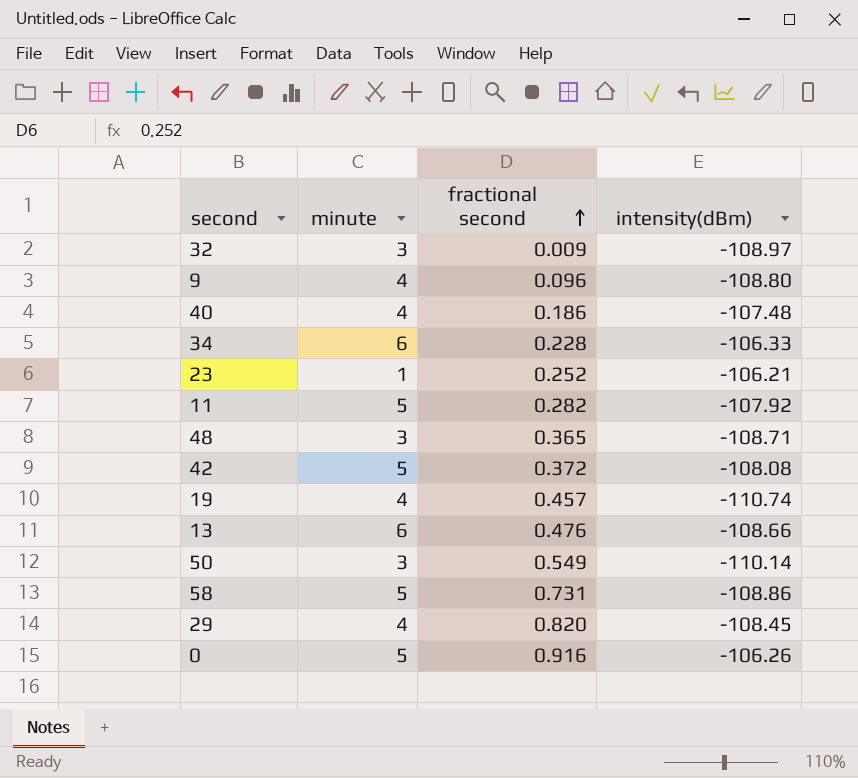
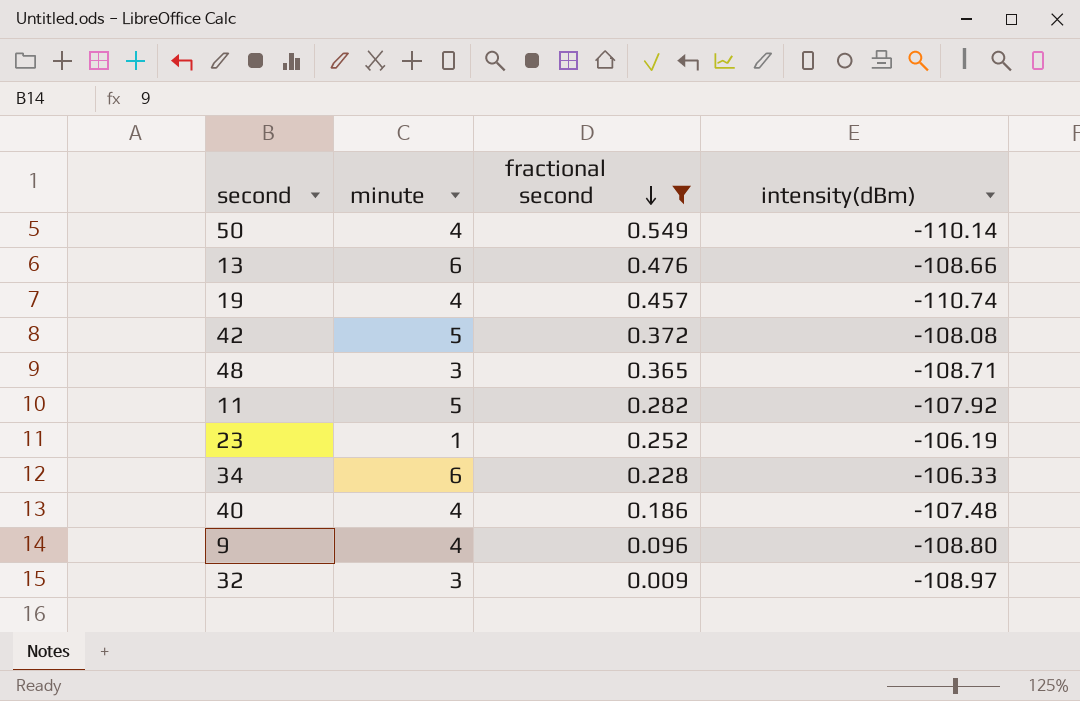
filter: none -> fractional second <= 0.549
row order: fractional second ascending -> fractional second descending
50 | minute: 3 -> 4
23 | intensity(dBm): -106.21 -> -106.19

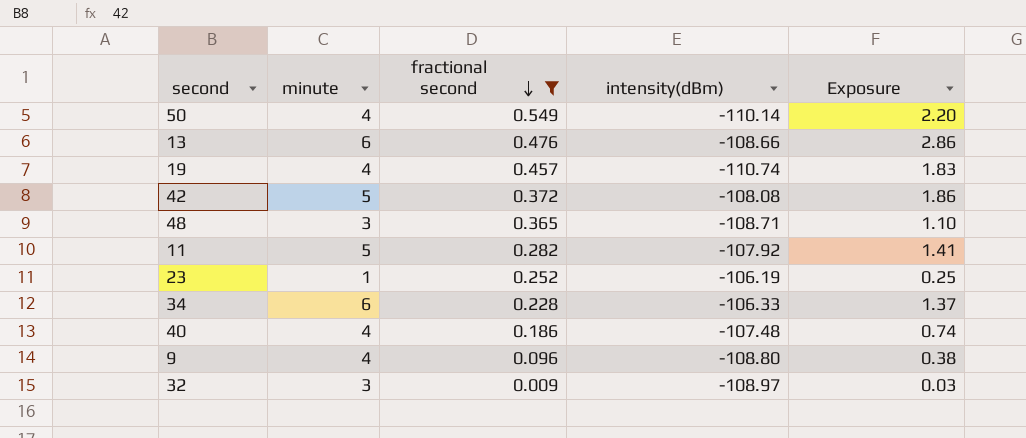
column Exposure | formula: none -> [minute] * [fractional second]

